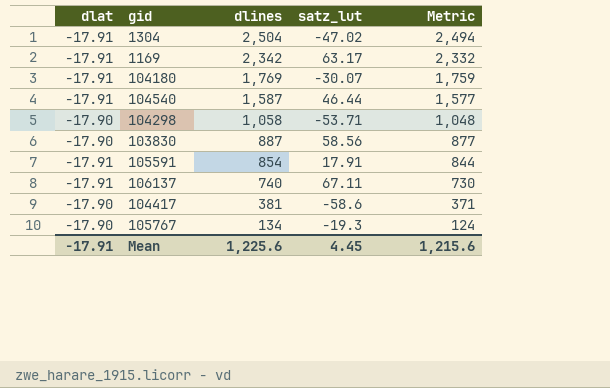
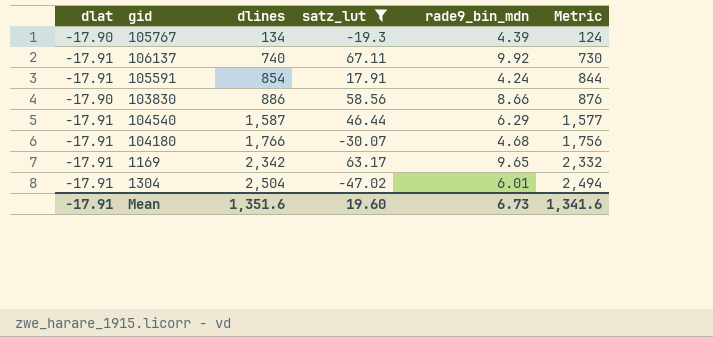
filter: none -> satz_lut >= -47.02
row order: dlines descending -> dlines ascending
column rade9_bin_mdn | position: none -> 5
103830 | dlines: 887 -> 886
103830 | Metric: 877 -> 876
104180 | dlines: 1,769 -> 1,766
104180 | Metric: 1,759 -> 1,756
Mean | dlines: 1,225.6 -> 1,351.6
Mean | satz_lut: 4.45 -> 19.60
Mean | Metric: 1,215.6 -> 1,341.6

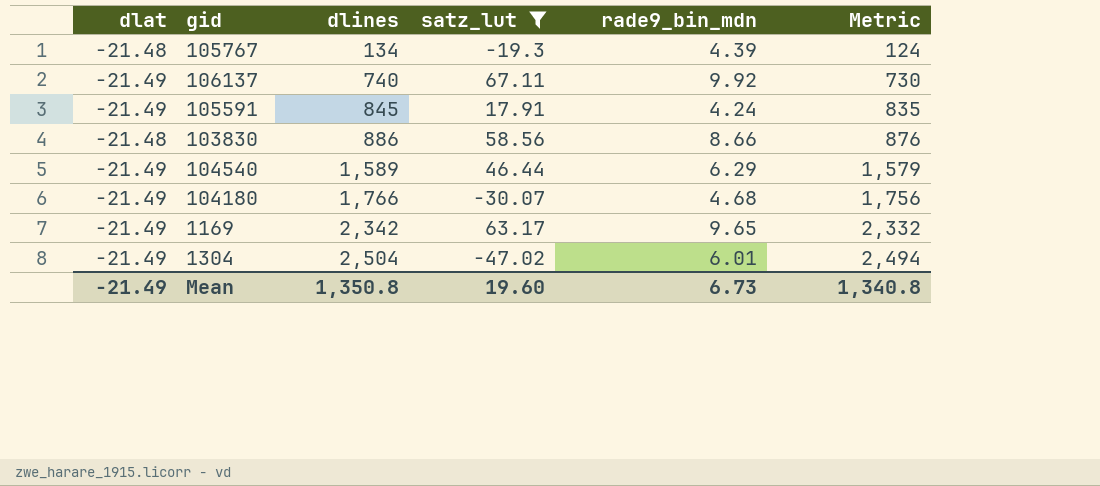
105767 | dlat: -17.90 -> -21.48
106137 | dlat: -17.91 -> -21.49
105591 | dlat: -17.91 -> -21.49
105591 | dlines: 854 -> 845
105591 | Metric: 844 -> 835
103830 | dlat: -17.90 -> -21.48
104540 | dlat: -17.91 -> -21.49
104540 | dlines: 1,587 -> 1,589
104540 | Metric: 1,577 -> 1,579
104180 | dlat: -17.91 -> -21.49
1169 | dlat: -17.91 -> -21.49
1304 | dlat: -17.91 -> -21.49
Mean | dlat: -17.91 -> -21.49
Mean | dlines: 1,351.6 -> 1,350.8
Mean | Metric: 1,341.6 -> 1,340.8

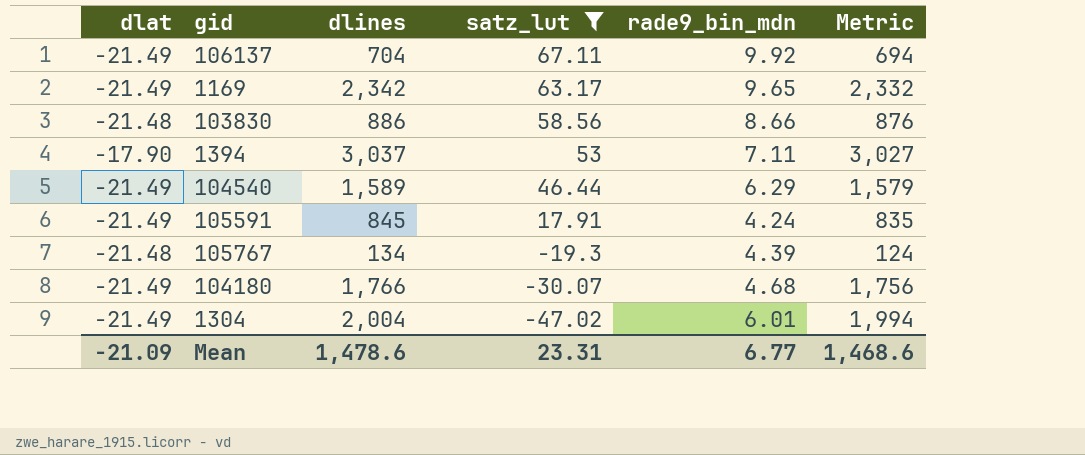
row order: dlines ascending -> satz_lut descending
106137 | dlines: 740 -> 704
106137 | Metric: 730 -> 694
row 1394: none -> -17.90 | 3,037 | 53 | 7.11 | 3,027
1304 | dlines: 2,504 -> 2,004
1304 | Metric: 2,494 -> 1,994
Mean | dlat: -21.49 -> -21.09
Mean | dlines: 1,350.8 -> 1,478.6
Mean | satz_lut: 19.60 -> 23.31
Mean | rade9_bin_mdn: 6.73 -> 6.77
Mean | Metric: 1,340.8 -> 1,468.6

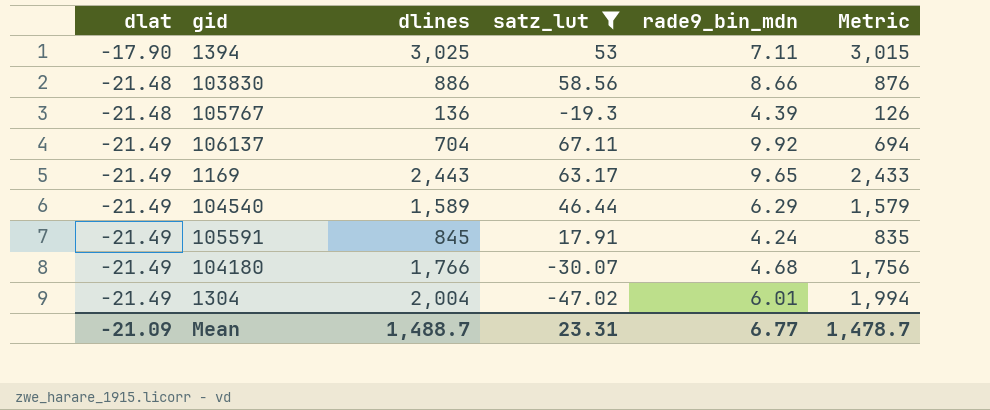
row order: satz_lut descending -> dlat descending
1394 | dlines: 3,037 -> 3,025
1394 | Metric: 3,027 -> 3,015
105767 | dlines: 134 -> 136
105767 | Metric: 124 -> 126
1169 | dlines: 2,342 -> 2,443
1169 | Metric: 2,332 -> 2,433
Mean | dlines: 1,478.6 -> 1,488.7
Mean | Metric: 1,468.6 -> 1,478.7

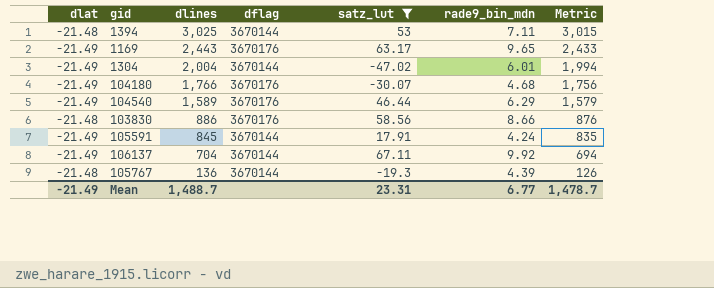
row order: dlat descending -> dlines descending
column dflag | position: none -> 4
1394 | dlat: -17.90 -> -21.48
Mean | dlat: -21.09 -> -21.49

